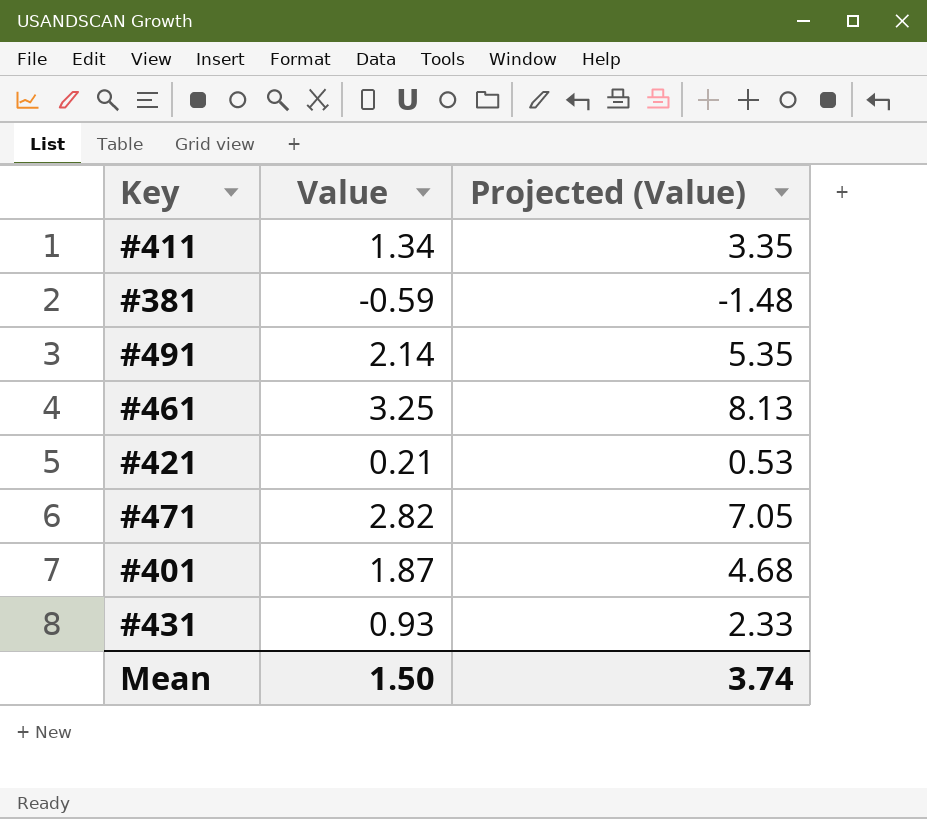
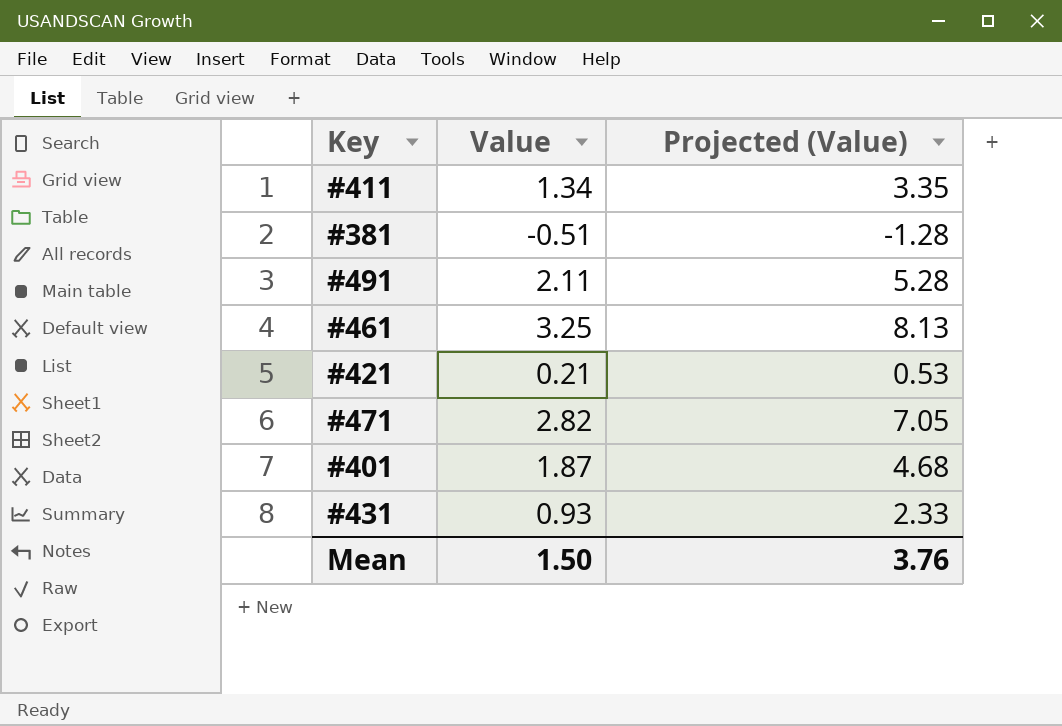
#381 | Value: -0.59 -> -0.51
#381 | Projected (Value): -1.48 -> -1.28
#491 | Value: 2.14 -> 2.11
#491 | Projected (Value): 5.35 -> 5.28
Mean | Projected (Value): 3.74 -> 3.76

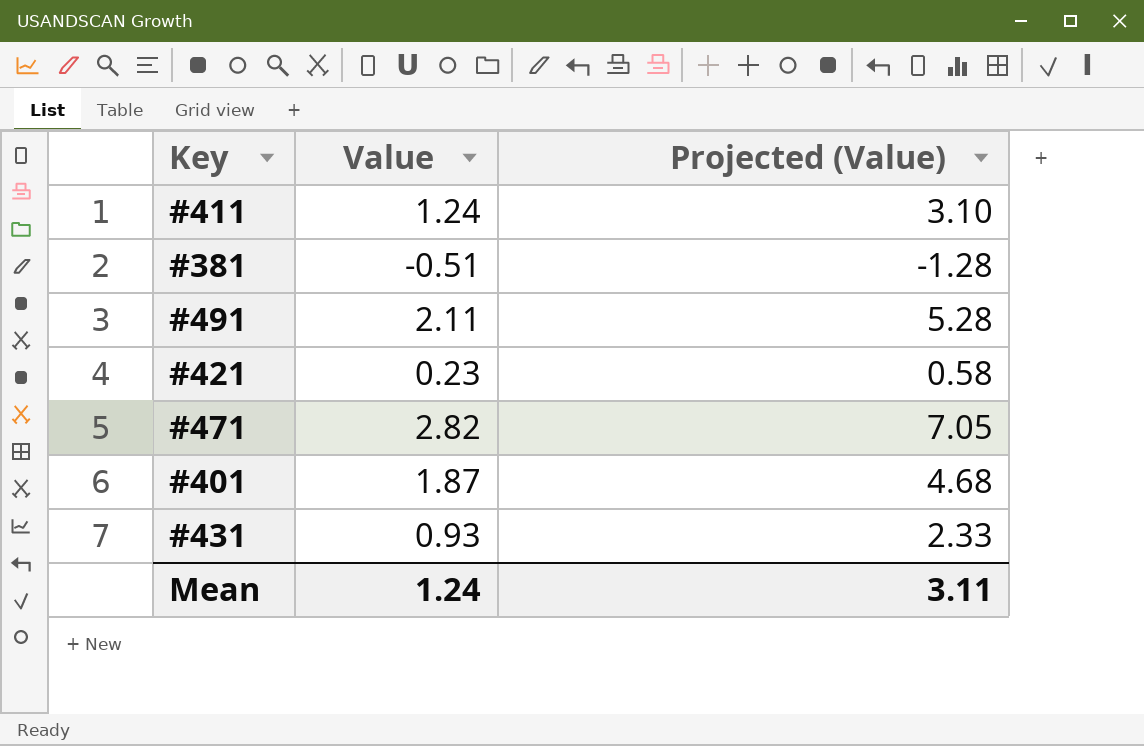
row #461: 3.25 | 8.13 -> none
#411 | Value: 1.34 -> 1.24
#411 | Projected (Value): 3.35 -> 3.10
#421 | Value: 0.21 -> 0.23
#421 | Projected (Value): 0.53 -> 0.58
Mean | Value: 1.50 -> 1.24
Mean | Projected (Value): 3.76 -> 3.11

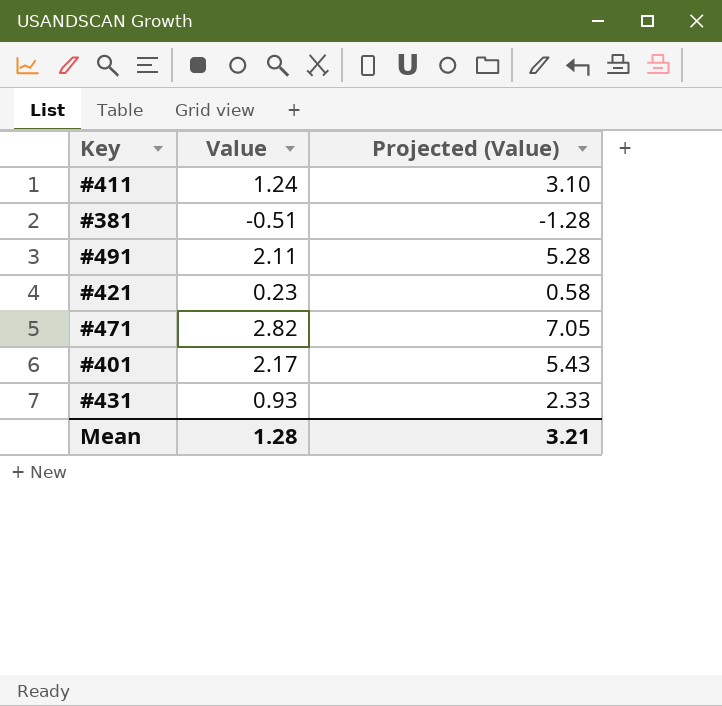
#401 | Value: 1.87 -> 2.17
#401 | Projected (Value): 4.68 -> 5.43
Mean | Value: 1.24 -> 1.28
Mean | Projected (Value): 3.11 -> 3.21

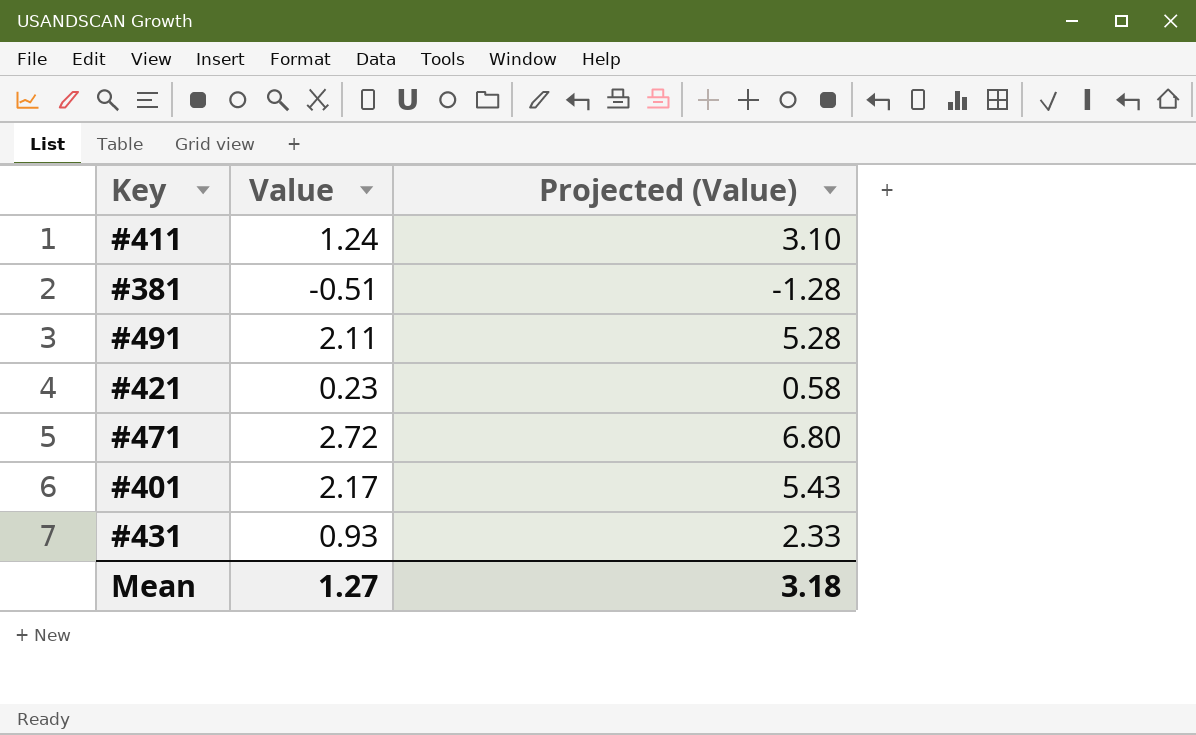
#471 | Value: 2.82 -> 2.72
#471 | Projected (Value): 7.05 -> 6.80
Mean | Value: 1.28 -> 1.27
Mean | Projected (Value): 3.21 -> 3.18

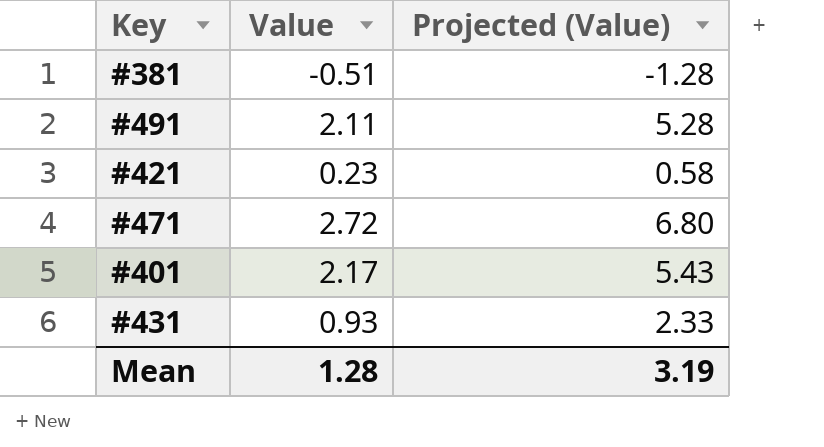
row #411: 1.24 | 3.10 -> none
Mean | Value: 1.27 -> 1.28
Mean | Projected (Value): 3.18 -> 3.19

